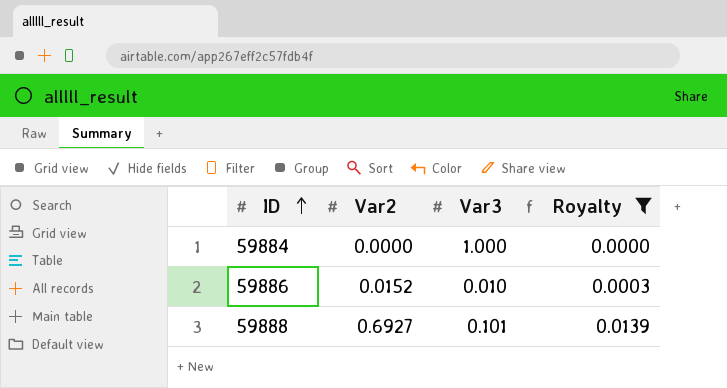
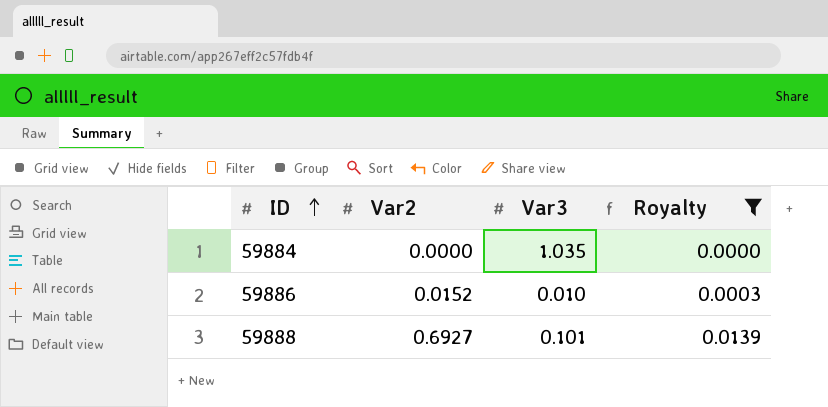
59884 | Var3: 1.000 -> 1.035

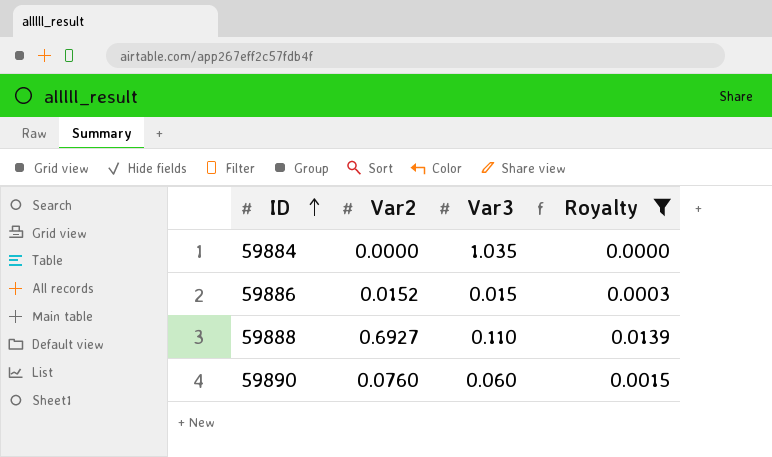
59886 | Var3: 0.010 -> 0.015
59888 | Var3: 0.101 -> 0.110
row 59890: none -> 0.0760 | 0.060 | 0.0015

